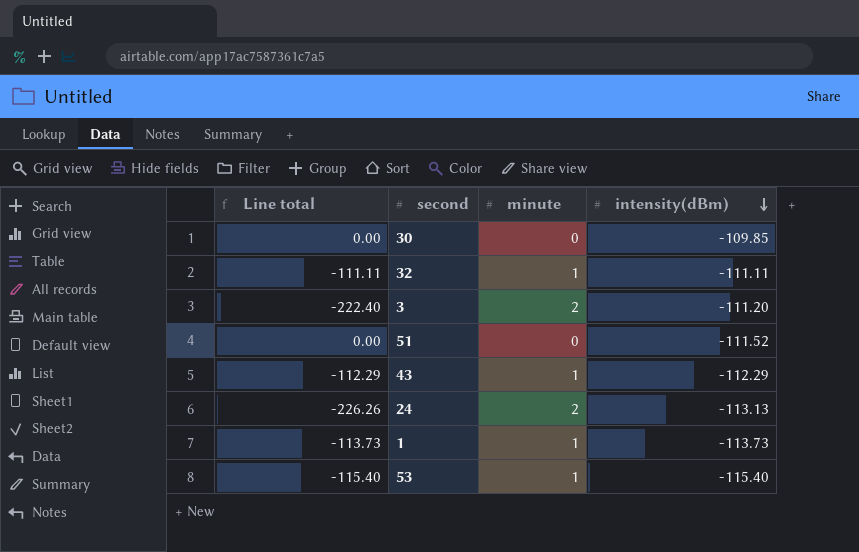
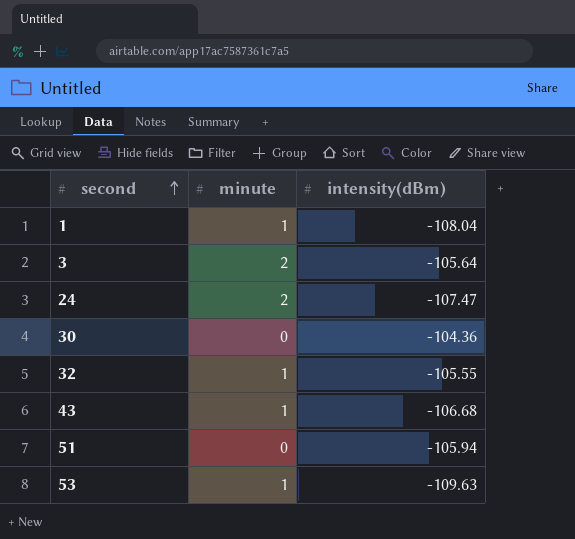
row order: intensity(dBm) descending -> second ascending
column Line total | formula: [minute] * [intensity(dBm)] -> none
1 | intensity(dBm): -113.73 -> -108.04
3 | intensity(dBm): -111.20 -> -105.64
24 | intensity(dBm): -113.13 -> -107.47
30 | intensity(dBm): -109.85 -> -104.36
32 | intensity(dBm): -111.11 -> -105.55
43 | intensity(dBm): -112.29 -> -106.68
51 | intensity(dBm): -111.52 -> -105.94
53 | intensity(dBm): -115.40 -> -109.63

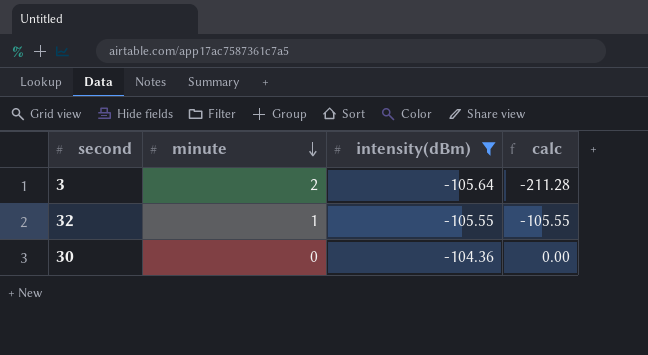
filter: none -> intensity(dBm) >= -105.64
row order: second ascending -> minute descending
column calc | formula: none -> [minute] * [intensity(dBm)]

